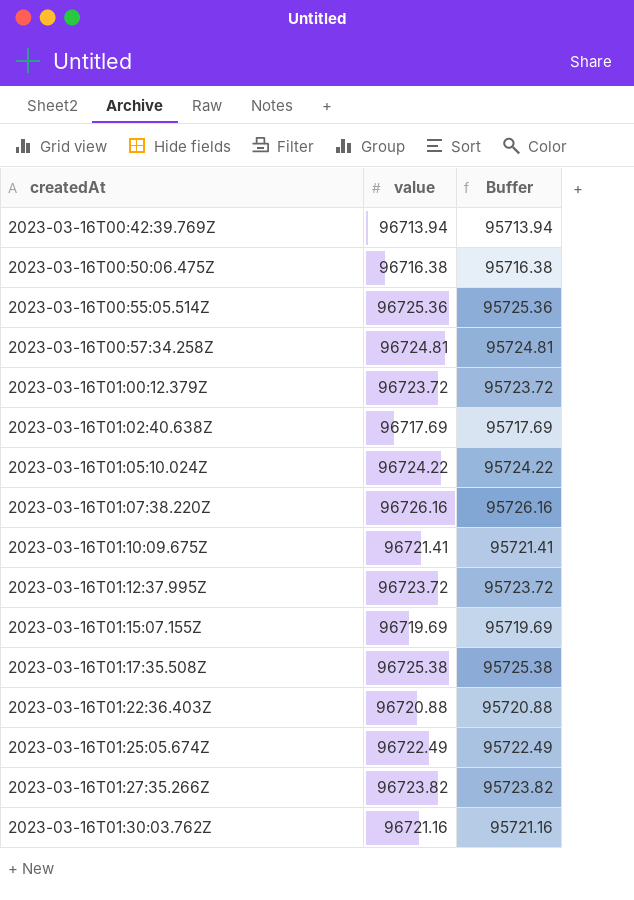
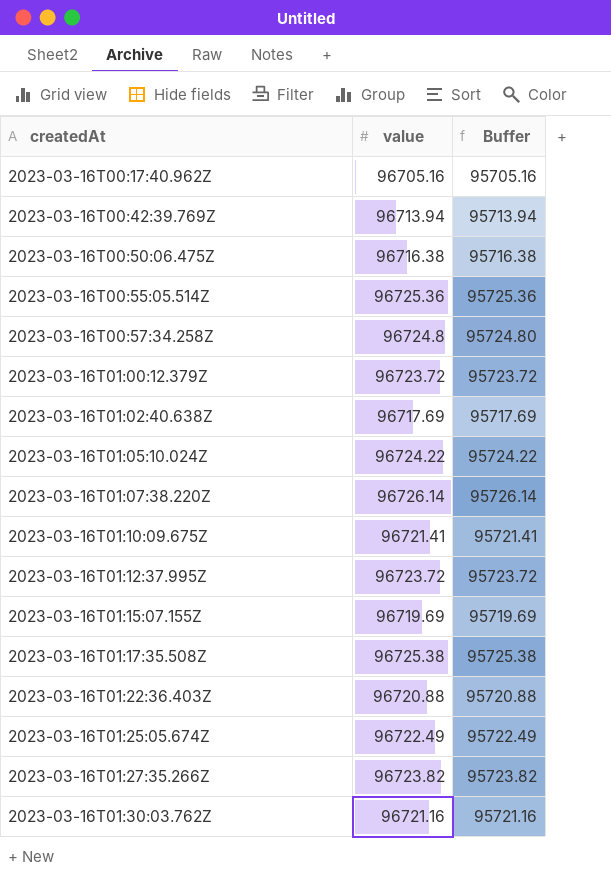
row 2023-03-16T00:17:40.962Z: none -> 96705.16 | 95705.16
2023-03-16T00:57:34.258Z | value: 96724.81 -> 96724.8
2023-03-16T00:57:34.258Z | Buffer: 95724.81 -> 95724.80
2023-03-16T01:07:38.220Z | value: 96726.16 -> 96726.14
2023-03-16T01:07:38.220Z | Buffer: 95726.16 -> 95726.14

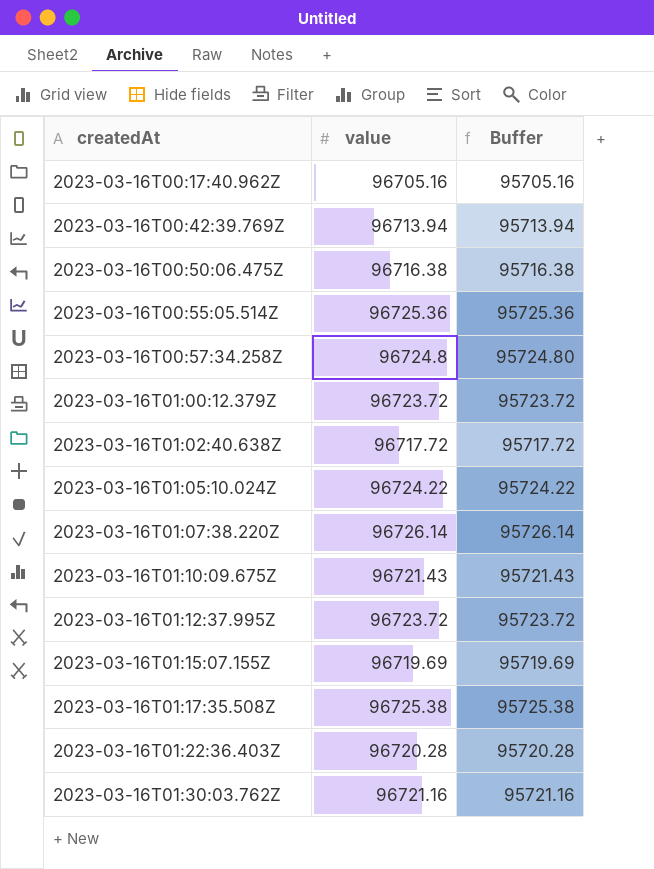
row 2023-03-16T01:25:05.674Z: 96722.49 | 95722.49 -> none
row 2023-03-16T01:27:35.266Z: 96723.82 | 95723.82 -> none
2023-03-16T01:02:40.638Z | value: 96717.69 -> 96717.72
2023-03-16T01:02:40.638Z | Buffer: 95717.69 -> 95717.72
2023-03-16T01:10:09.675Z | value: 96721.41 -> 96721.43
2023-03-16T01:10:09.675Z | Buffer: 95721.41 -> 95721.43
2023-03-16T01:22:36.403Z | value: 96720.88 -> 96720.28
2023-03-16T01:22:36.403Z | Buffer: 95720.88 -> 95720.28

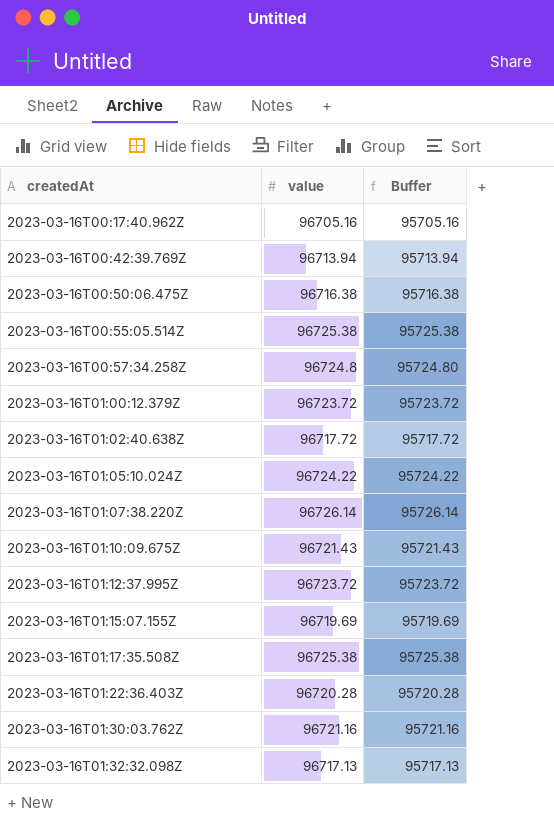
2023-03-16T00:55:05.514Z | value: 96725.36 -> 96725.38
2023-03-16T00:55:05.514Z | Buffer: 95725.36 -> 95725.38
row 2023-03-16T01:32:32.098Z: none -> 96717.13 | 95717.13

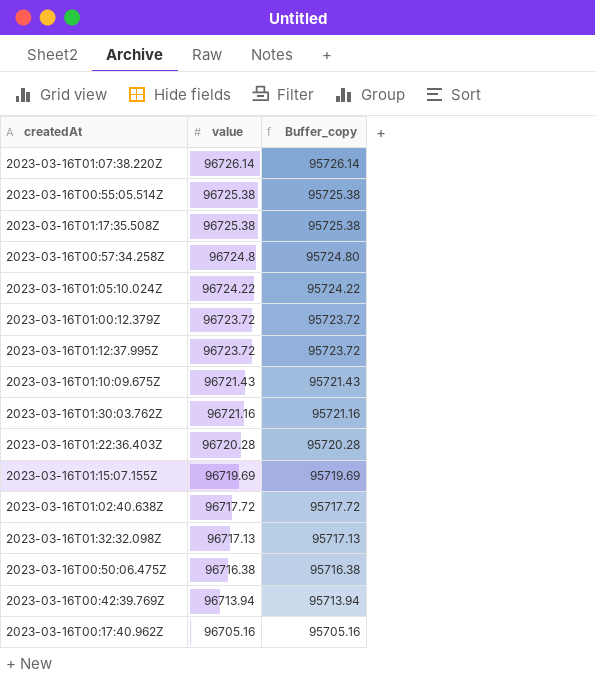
row order: createdAt ascending -> value descending
column name: Buffer -> Buffer_copy

